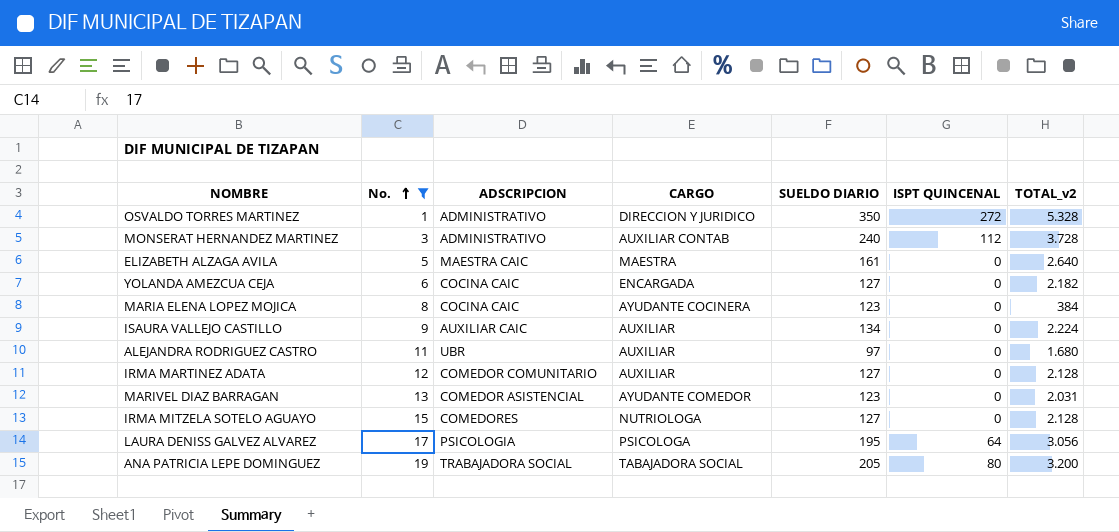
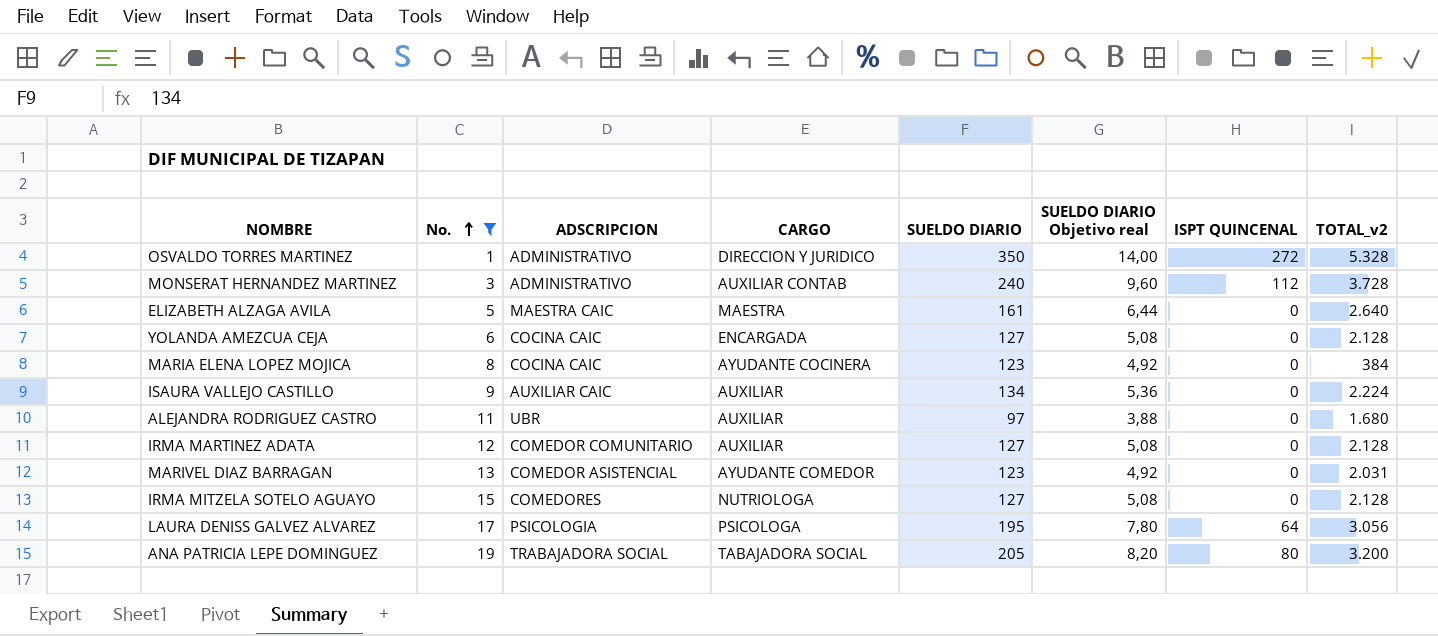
column SUELDO DIARIO Objetivo real | formula: none -> [SUELDO DIARIO] * 0,04
YOLANDA AMEZCUA CEJA | TOTAL_v2: 2.182 -> 2.128

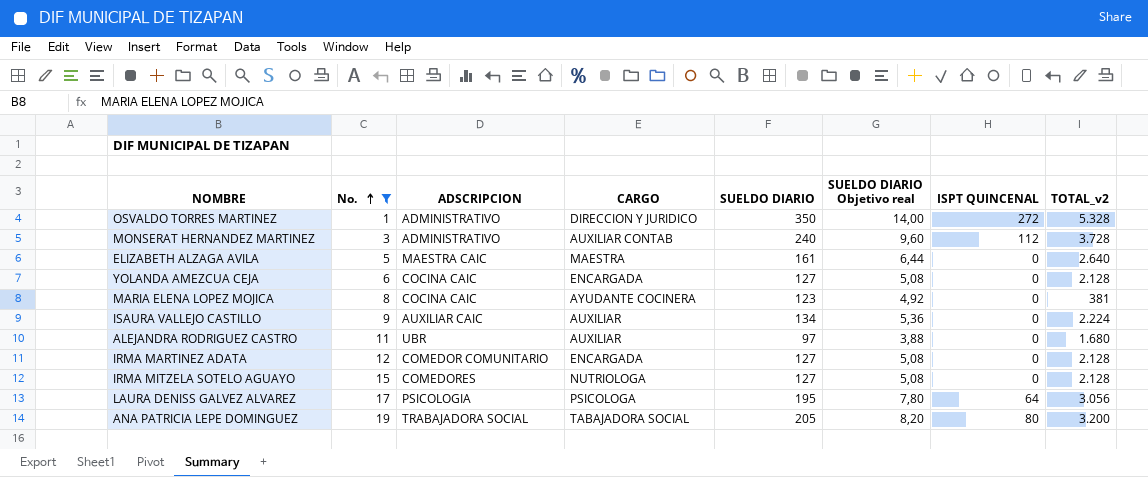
row MARIVEL DIAZ BARRAGAN: 13 | COMEDOR ASISTENCIAL | AYUDANTE COMEDOR | 123 | 4,92 | 0 | 2.031 -> none
MARIA ELENA LOPEZ MOJICA | TOTAL_v2: 384 -> 381
IRMA MARTINEZ ADATA | CARGO: AUXILIAR -> ENCARGADA

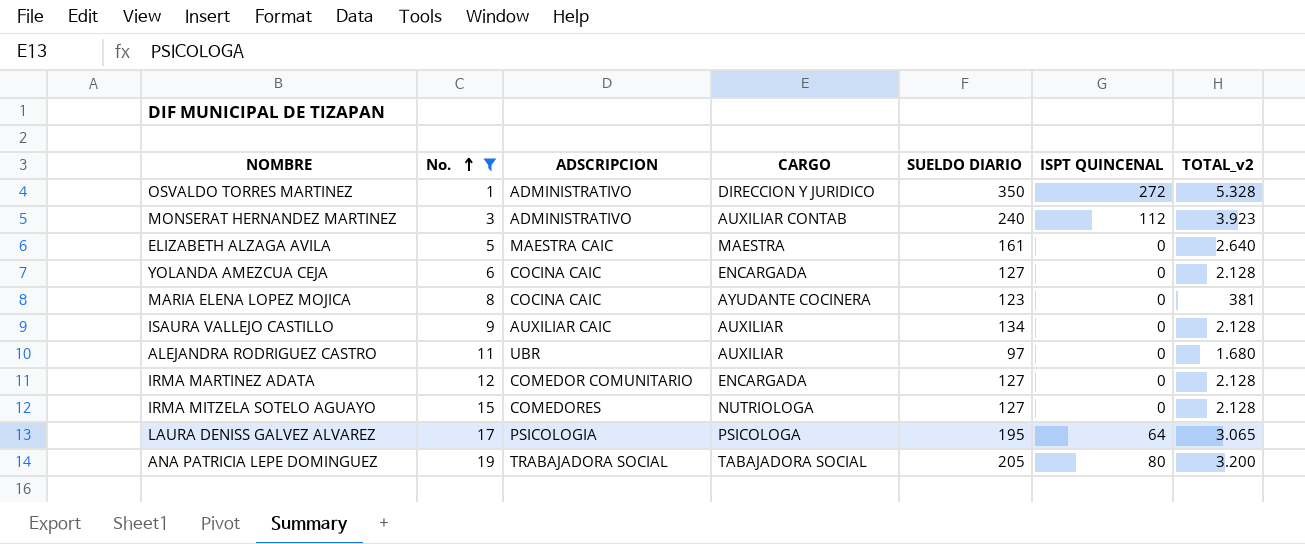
column SUELDO DIARIO Objetivo real | formula: [SUELDO DIARIO] * 0,04 -> none
MONSERAT HERNANDEZ MARTINEZ | TOTAL_v2: 3.728 -> 3.923
ISAURA VALLEJO CASTILLO | TOTAL_v2: 2.224 -> 2.128
LAURA DENISS GALVEZ ALVAREZ | TOTAL_v2: 3.056 -> 3.065

